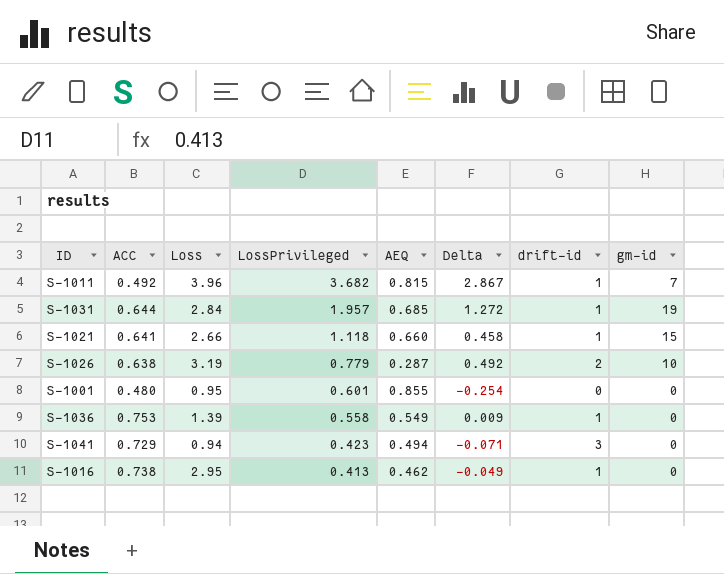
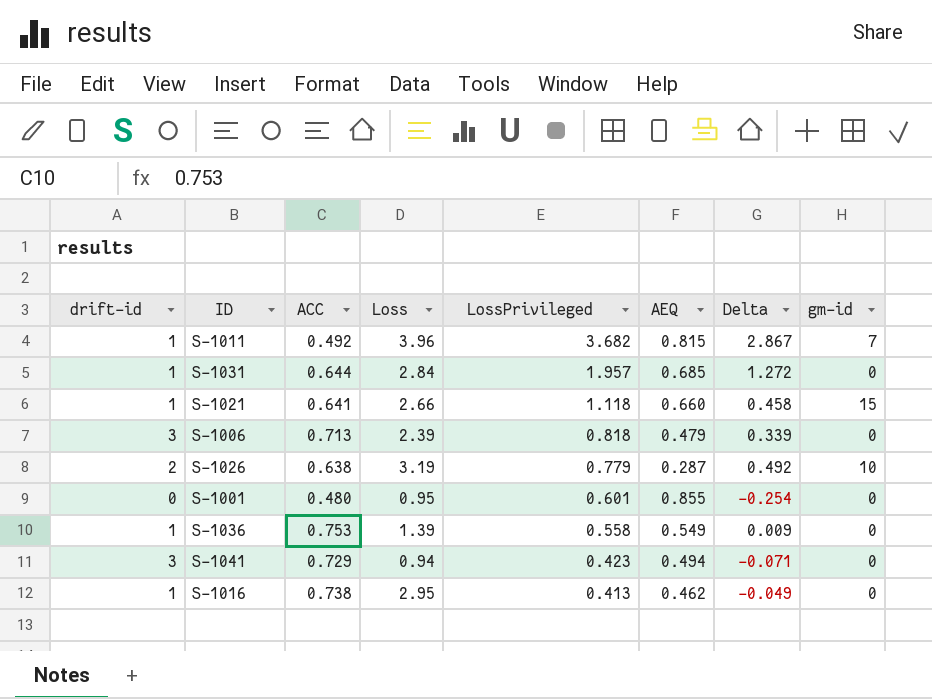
column drift-id | position: 7 -> 1
S-1031 | gm-id: 19 -> 0
row S-1006: none -> 3 | 0.713 | 2.39 | 0.818 | 0.479 | 0.339 | 0

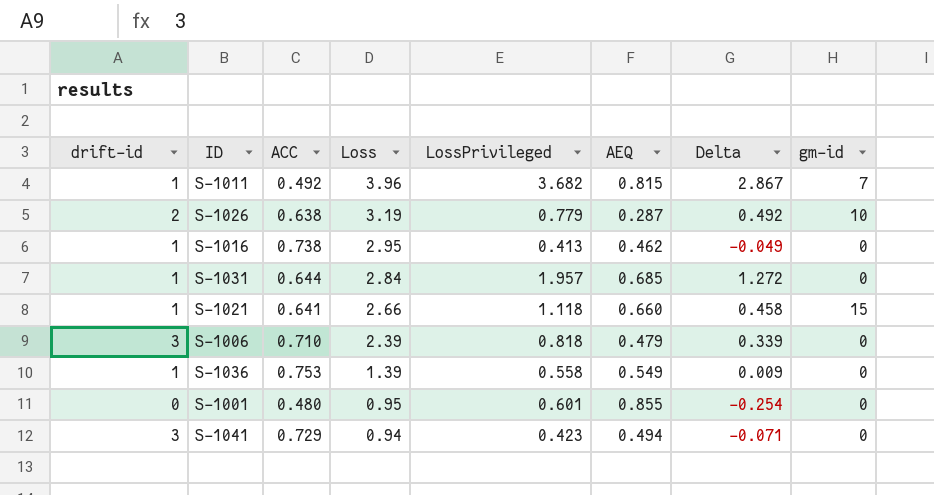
row order: LossPrivileged descending -> Loss descending
S-1006 | ACC: 0.713 -> 0.710

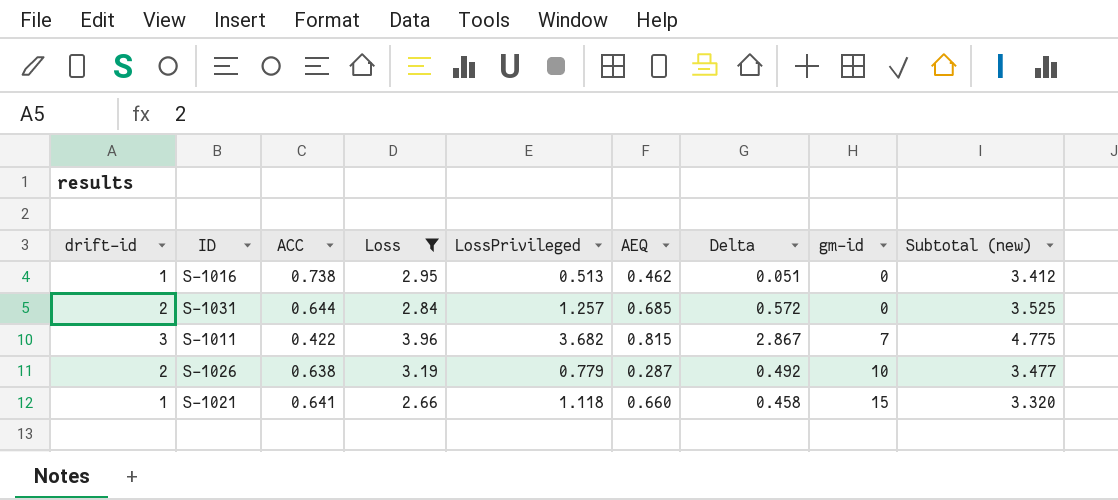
filter: none -> Loss >= 2.66
row order: Loss descending -> gm-id ascending
column Subtotal (new) | formula: none -> [Loss] + [AEQ]
S-1016 | LossPrivileged: 0.413 -> 0.513
S-1016 | Delta: -0.049 -> 0.051
S-1031 | drift-id: 1 -> 2
S-1031 | LossPrivileged: 1.957 -> 1.257
S-1031 | Delta: 1.272 -> 0.572
S-1011 | drift-id: 1 -> 3
S-1011 | ACC: 0.492 -> 0.422

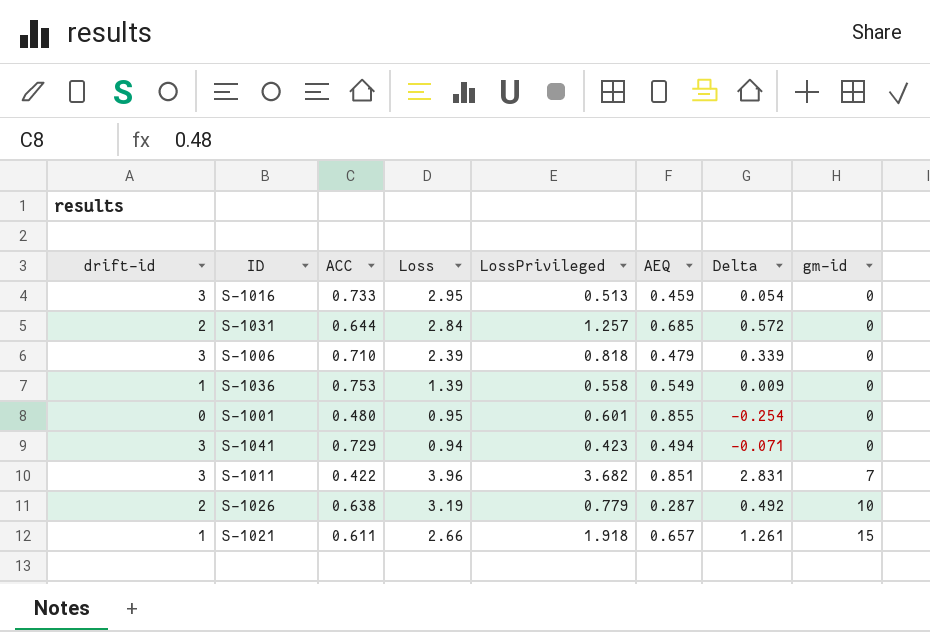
filter: Loss >= 2.66 -> none
column Subtotal (new) | formula: [Loss] + [AEQ] -> none
S-1016 | drift-id: 1 -> 3
S-1016 | ACC: 0.738 -> 0.733
S-1016 | AEQ: 0.462 -> 0.459
S-1016 | Delta: 0.051 -> 0.054
S-1011 | AEQ: 0.815 -> 0.851
S-1011 | Delta: 2.867 -> 2.831
S-1021 | ACC: 0.641 -> 0.611
S-1021 | LossPrivileged: 1.118 -> 1.918
S-1021 | AEQ: 0.660 -> 0.657
S-1021 | Delta: 0.458 -> 1.261

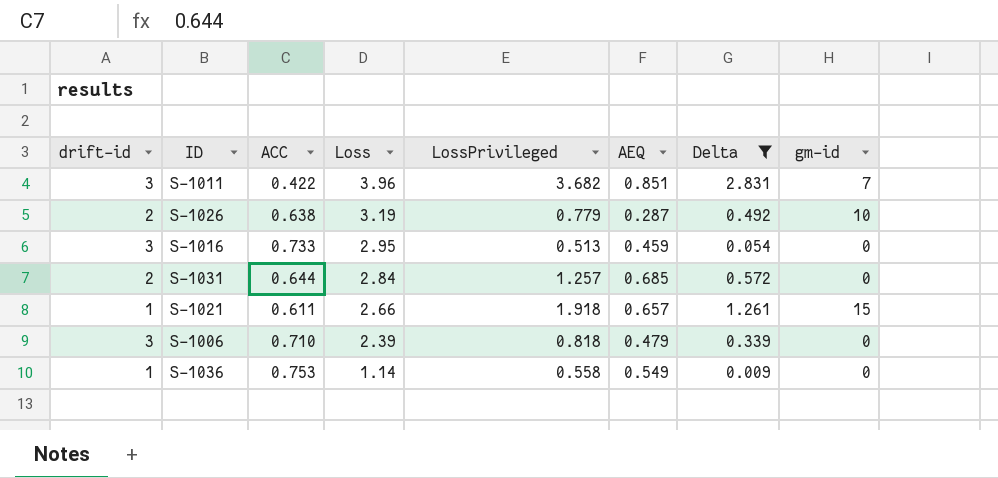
filter: none -> Delta >= 0.009
row order: gm-id ascending -> Loss descending
S-1036 | Loss: 1.39 -> 1.14

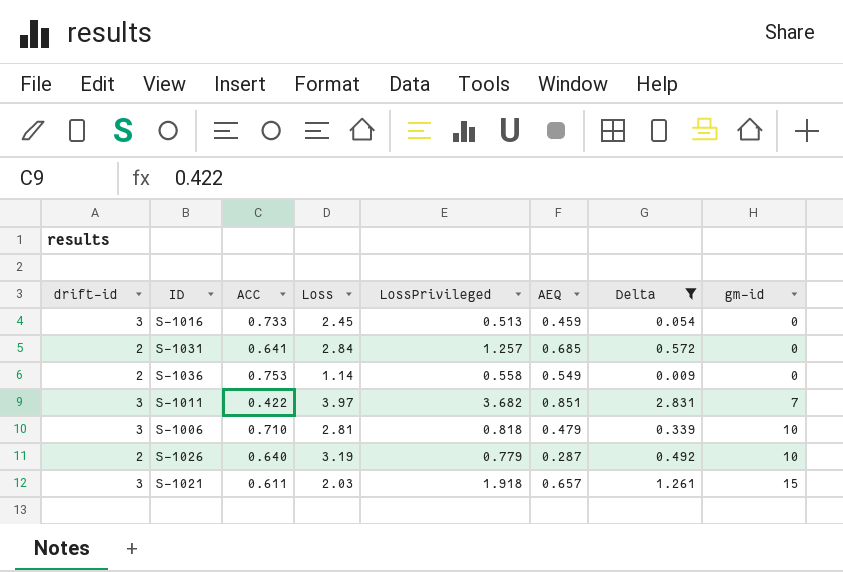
row order: Loss descending -> gm-id ascending
S-1016 | Loss: 2.95 -> 2.45
S-1031 | ACC: 0.644 -> 0.641
S-1036 | drift-id: 1 -> 2
S-1011 | Loss: 3.96 -> 3.97
S-1006 | Loss: 2.39 -> 2.81
S-1006 | gm-id: 0 -> 10
S-1026 | ACC: 0.638 -> 0.640
S-1021 | drift-id: 1 -> 3
S-1021 | Loss: 2.66 -> 2.03

